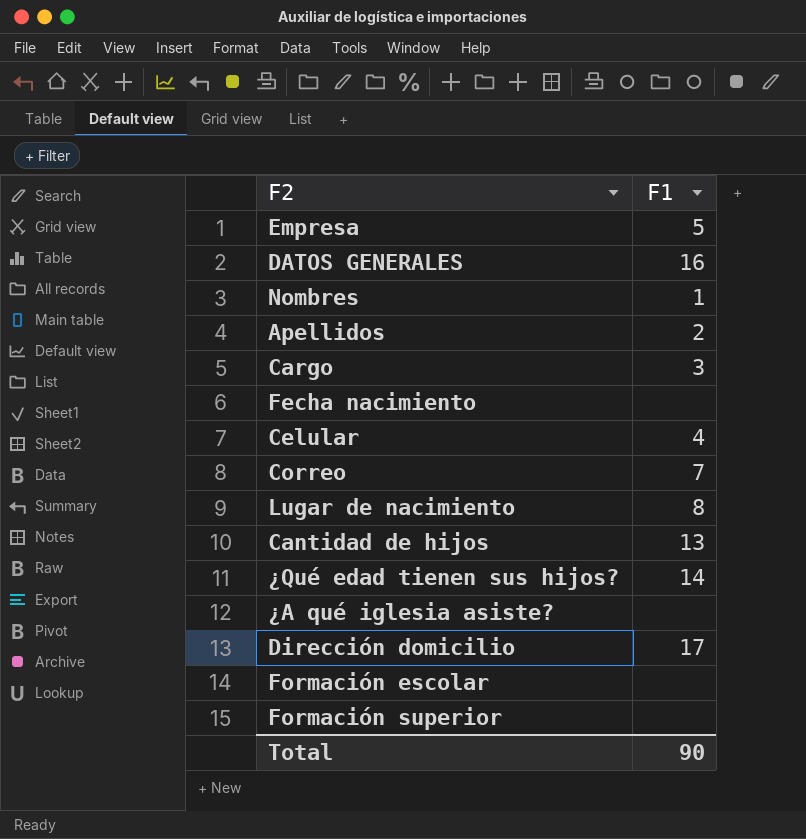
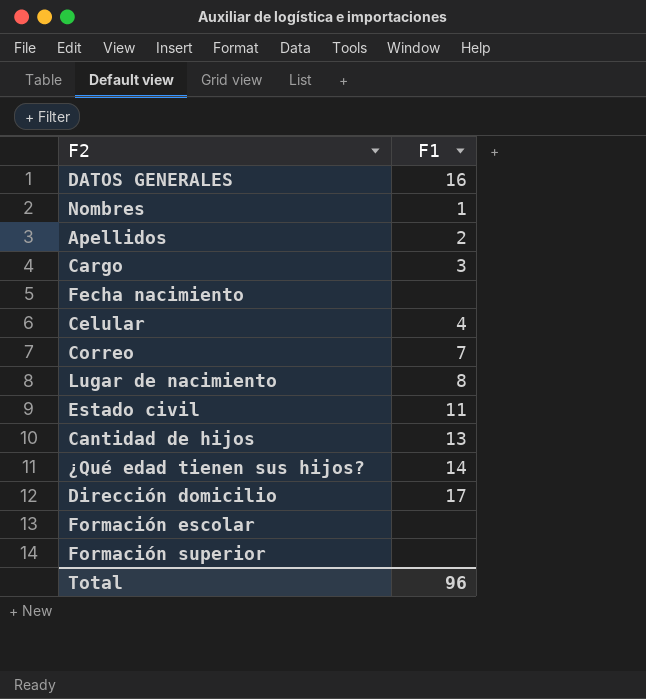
row Empresa: 5 -> none
row ¿A qué iglesia asiste?: none -> none
row Estado civil: none -> 11
Total | F1: 90 -> 96

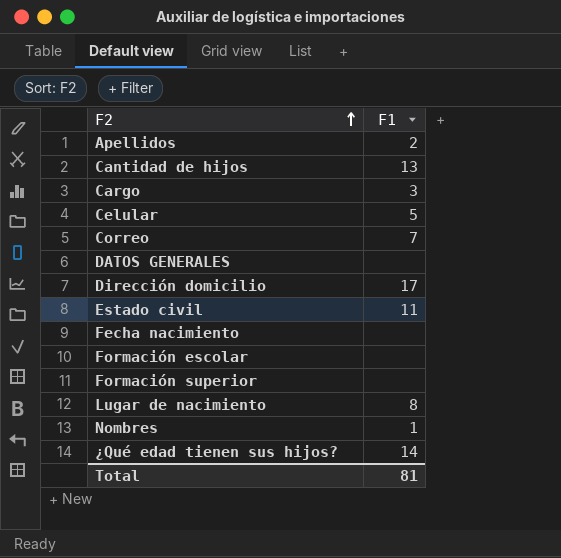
row order: none -> F2 ascending
Celular | F1: 4 -> 5
DATOS GENERALES | F1: 16 -> none
Total | F1: 96 -> 81

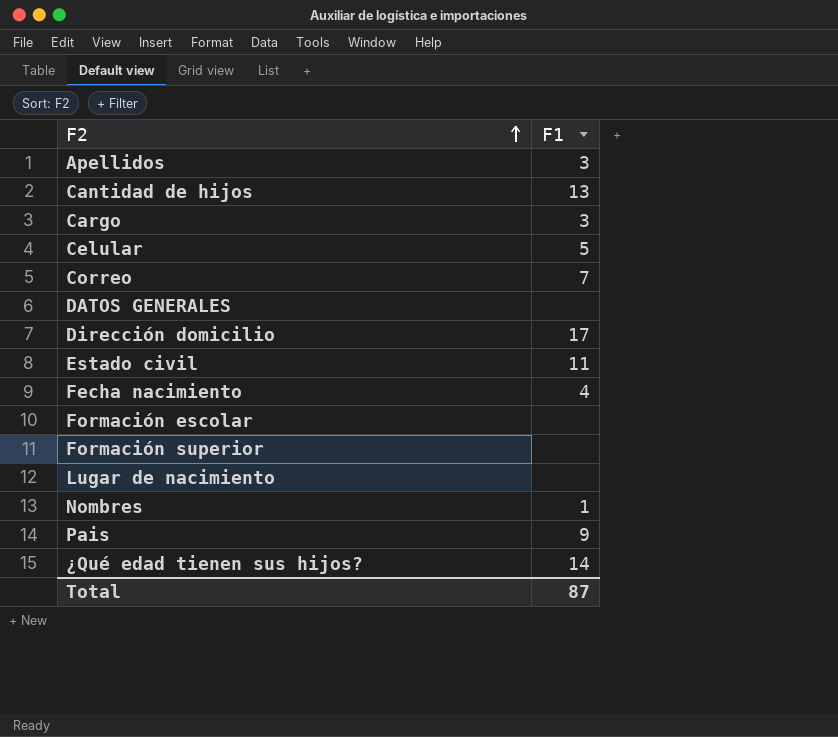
Apellidos | F1: 2 -> 3
Fecha nacimiento | F1: none -> 4
Lugar de nacimiento | F1: 8 -> none
row Pais: none -> 9
Total | F1: 81 -> 87

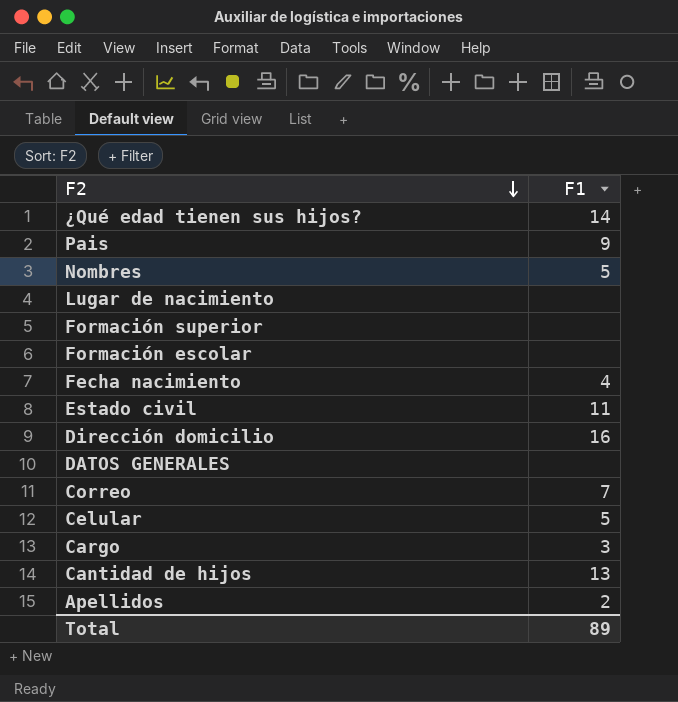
row order: F2 ascending -> F2 descending
Nombres | F1: 1 -> 5
Dirección domicilio | F1: 17 -> 16
Apellidos | F1: 3 -> 2
Total | F1: 87 -> 89

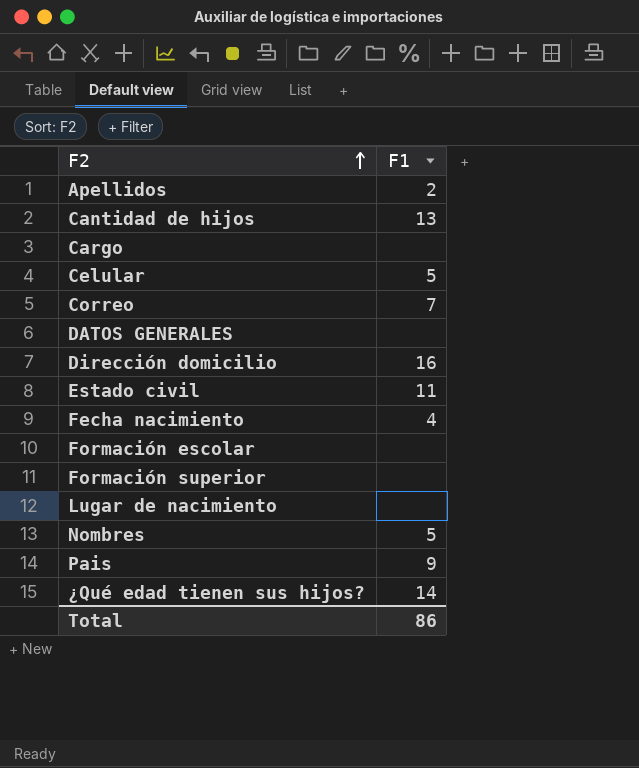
row order: F2 descending -> F2 ascending
Cargo | F1: 3 -> none
Total | F1: 89 -> 86

